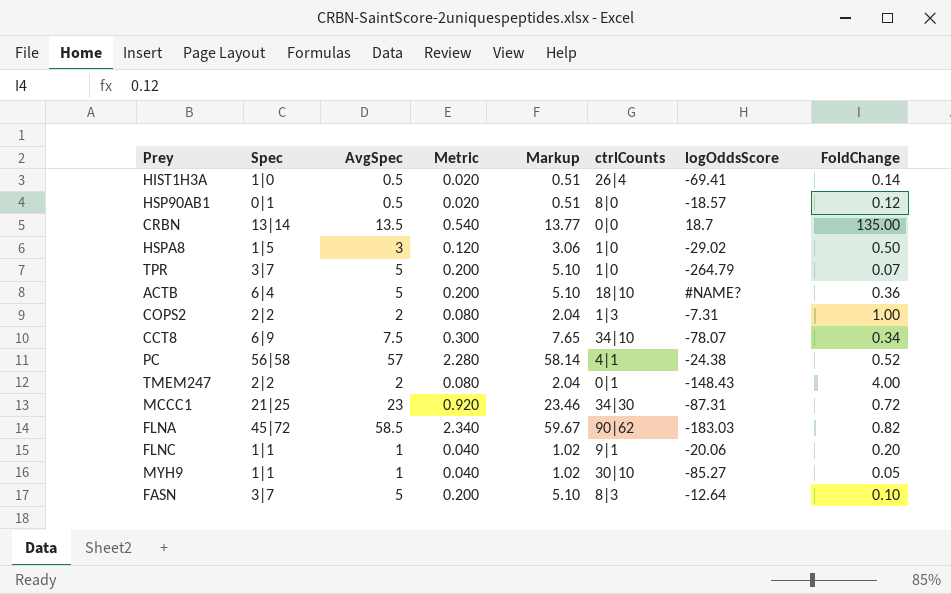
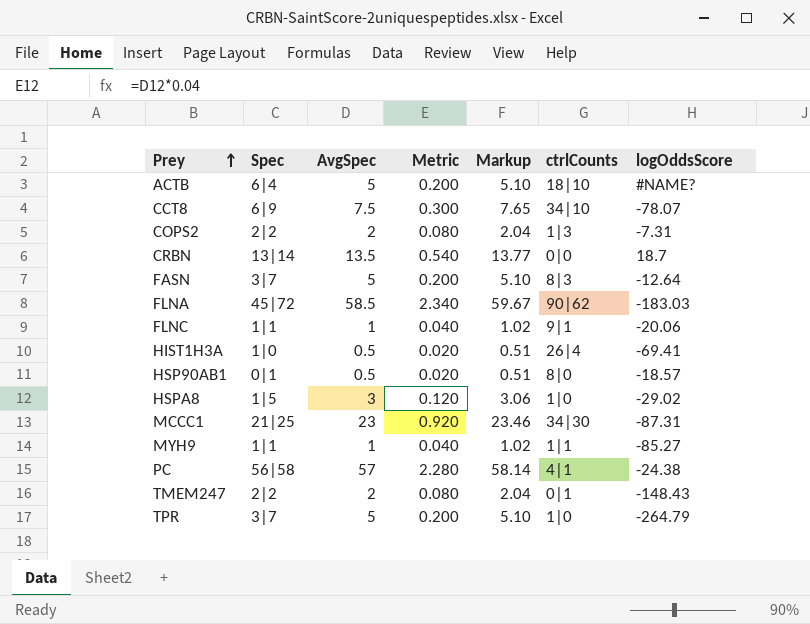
row order: none -> Prey ascending
column FoldChange | position: 8 -> none
MYH9 | ctrlCounts: 30|10 -> 1|1

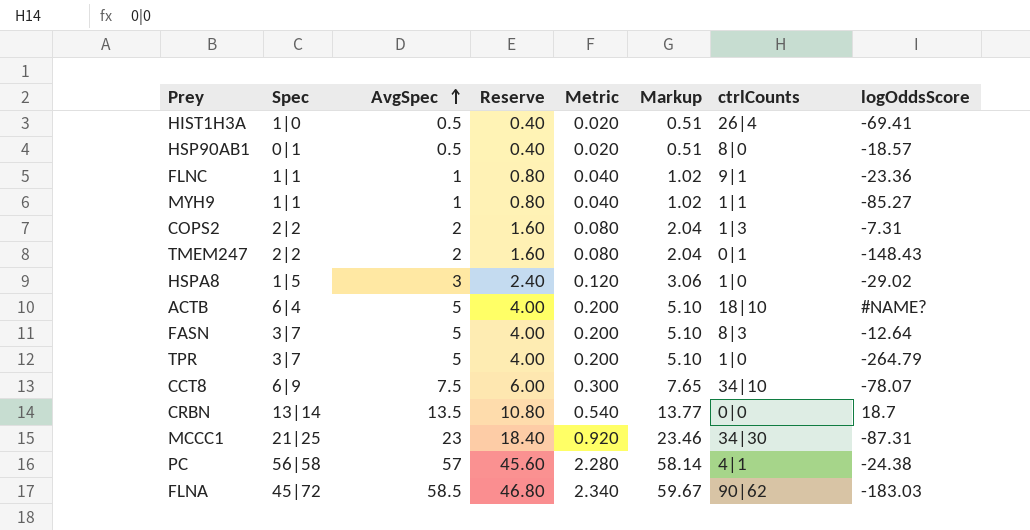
row order: Prey ascending -> AvgSpec ascending
column Reserve | formula: none -> [AvgSpec] * 0.8
FLNC | logOddsScore: -20.06 -> -23.36

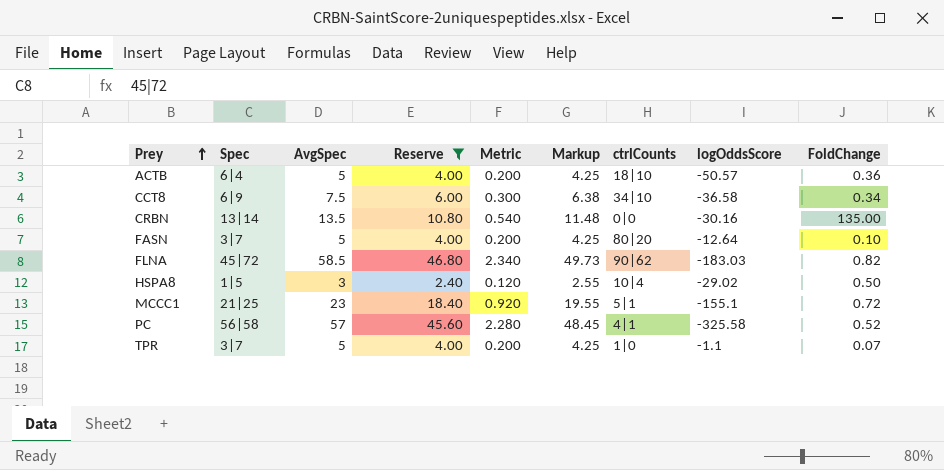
filter: none -> Reserve >= 2.40
row order: AvgSpec ascending -> Prey ascending
column Markup | formula: [AvgSpec] * 1.02 -> [AvgSpec] * 0.85
column FoldChange | position: none -> 9
ACTB | logOddsScore: #NAME? -> -50.57
CCT8 | logOddsScore: -78.07 -> -36.58
CRBN | logOddsScore: 18.7 -> -30.16
FASN | ctrlCounts: 8|3 -> 80|20
HSPA8 | ctrlCounts: 1|0 -> 10|4
MCCC1 | ctrlCounts: 34|30 -> 5|1
MCCC1 | logOddsScore: -87.31 -> -155.1
PC | logOddsScore: -24.38 -> -325.58
TPR | logOddsScore: -264.79 -> -1.1

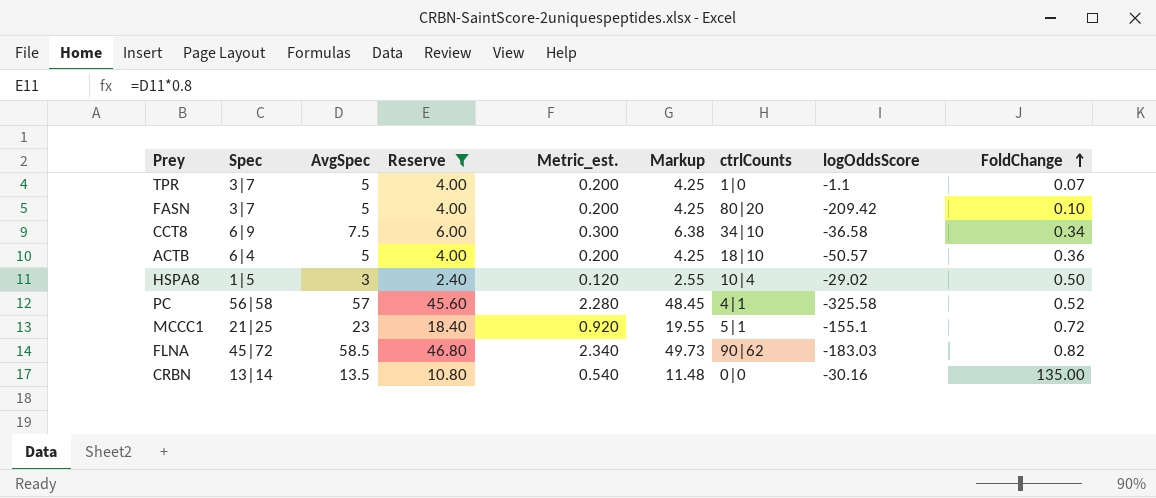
row order: Prey ascending -> FoldChange ascending
column name: Metric -> Metric_est.
FASN | logOddsScore: -12.64 -> -209.42

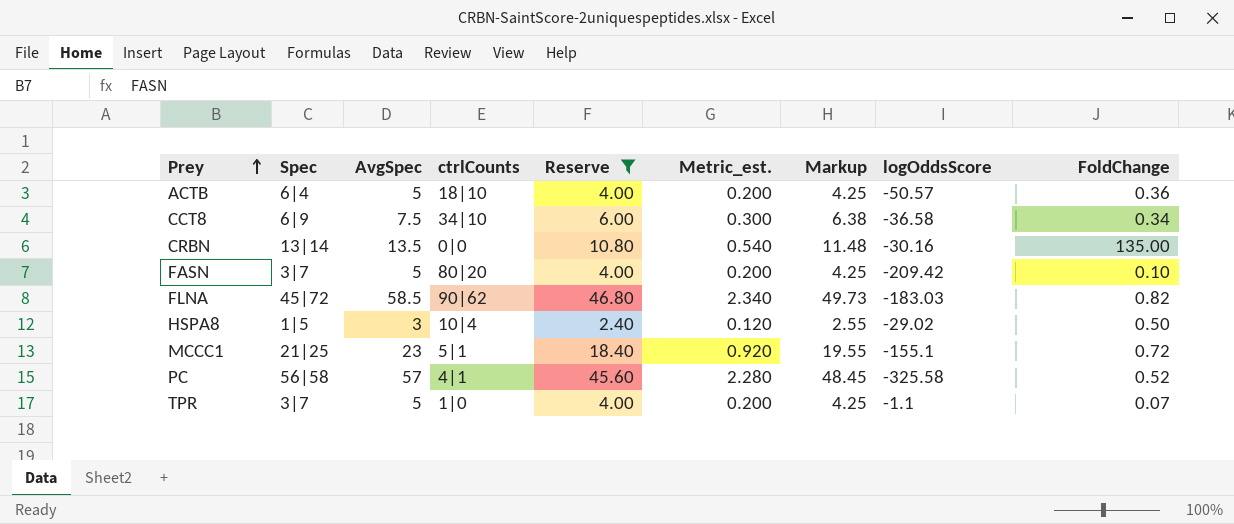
row order: FoldChange ascending -> Prey ascending
column ctrlCounts | position: 7 -> 4

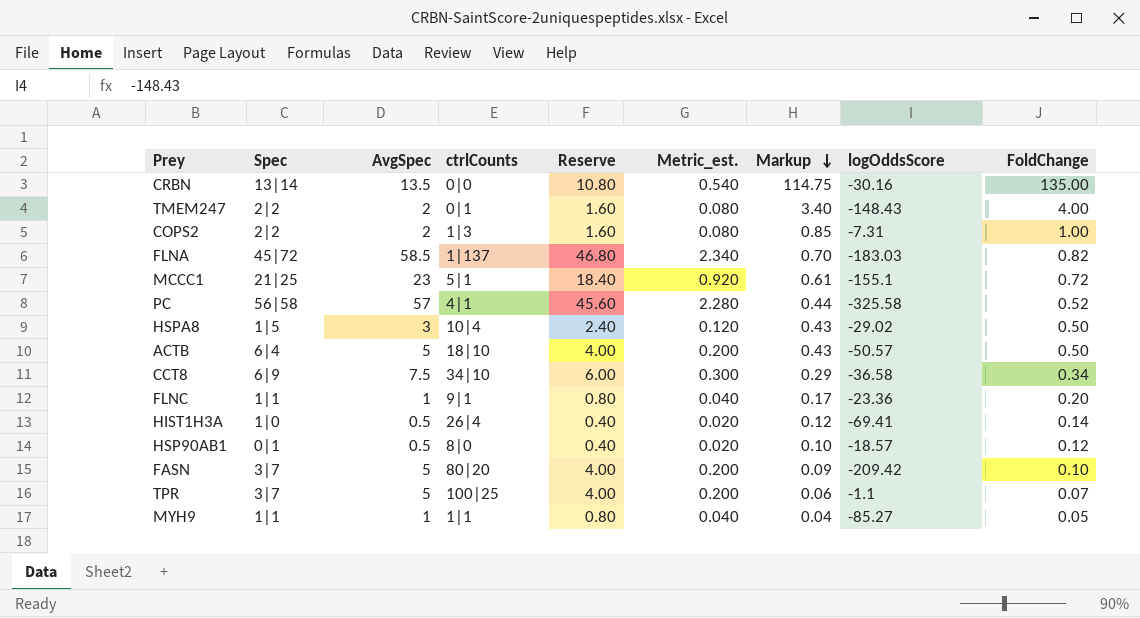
filter: Reserve >= 2.40 -> none
row order: Prey ascending -> Markup descending
column Markup | formula: [AvgSpec] * 0.85 -> [FoldChange] * 0.85
FLNA | ctrlCounts: 90|62 -> 1|137
ACTB | FoldChange: 0.36 -> 0.50
TPR | ctrlCounts: 1|0 -> 100|25

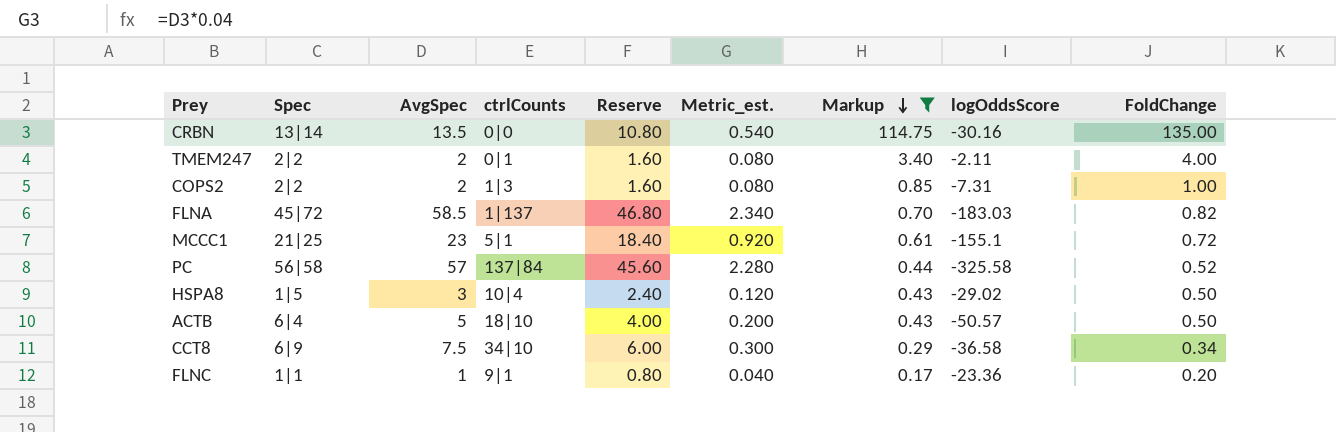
filter: none -> Markup >= 0.17
TMEM247 | logOddsScore: -148.43 -> -2.11
PC | ctrlCounts: 4|1 -> 137|84

